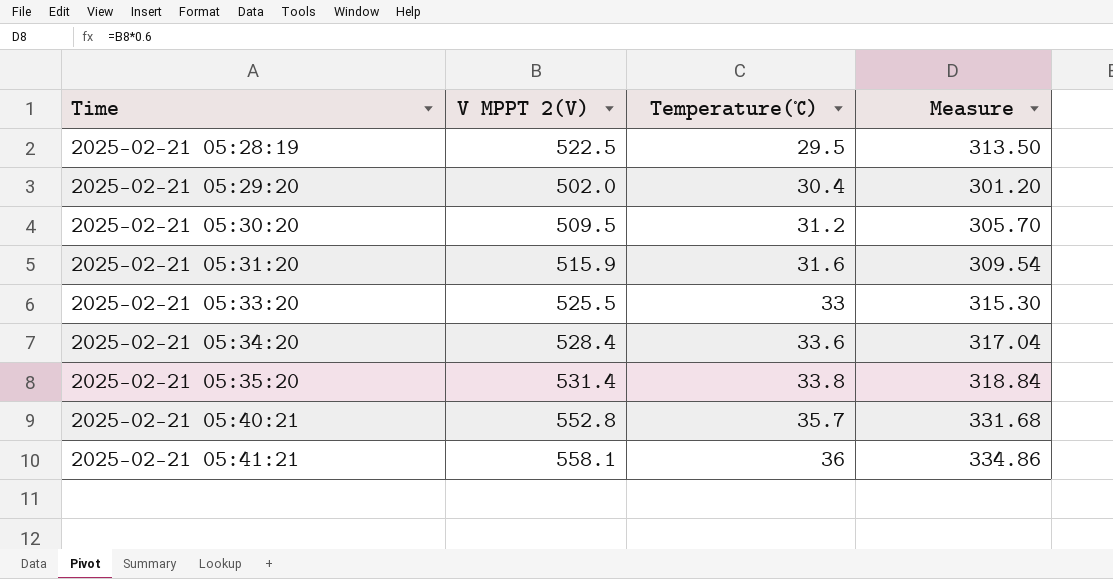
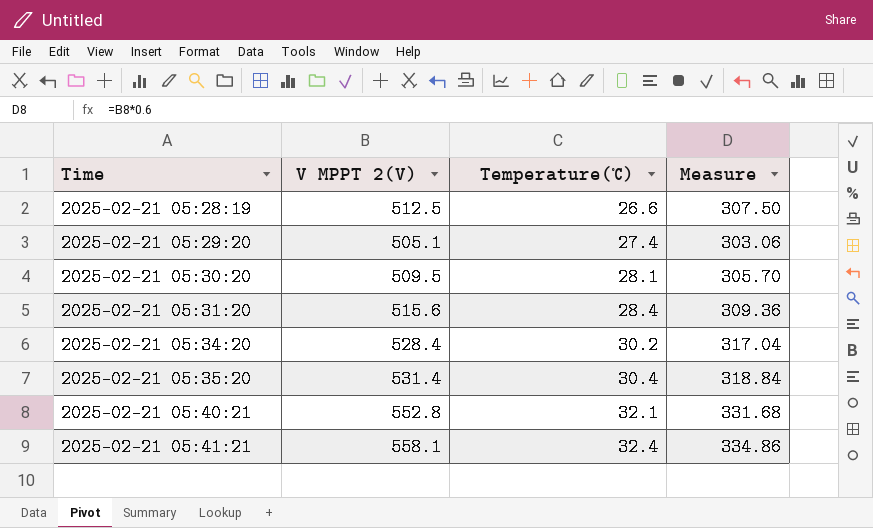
row 2025-02-21 05:33:20: 525.5 | 33 | 315.30 -> none
2025-02-21 05:28:19 | V MPPT 2(V): 522.5 -> 512.5
2025-02-21 05:28:19 | Temperature(℃): 29.5 -> 26.6
2025-02-21 05:28:19 | Measure: 313.50 -> 307.50
2025-02-21 05:29:20 | V MPPT 2(V): 502.0 -> 505.1
2025-02-21 05:29:20 | Temperature(℃): 30.4 -> 27.4
2025-02-21 05:29:20 | Measure: 301.20 -> 303.06
2025-02-21 05:30:20 | Temperature(℃): 31.2 -> 28.1
2025-02-21 05:31:20 | V MPPT 2(V): 515.9 -> 515.6
2025-02-21 05:31:20 | Temperature(℃): 31.6 -> 28.4
2025-02-21 05:31:20 | Measure: 309.54 -> 309.36
2025-02-21 05:34:20 | Temperature(℃): 33.6 -> 30.2
2025-02-21 05:35:20 | Temperature(℃): 33.8 -> 30.4
2025-02-21 05:40:21 | Temperature(℃): 35.7 -> 32.1
2025-02-21 05:41:21 | Temperature(℃): 36 -> 32.4

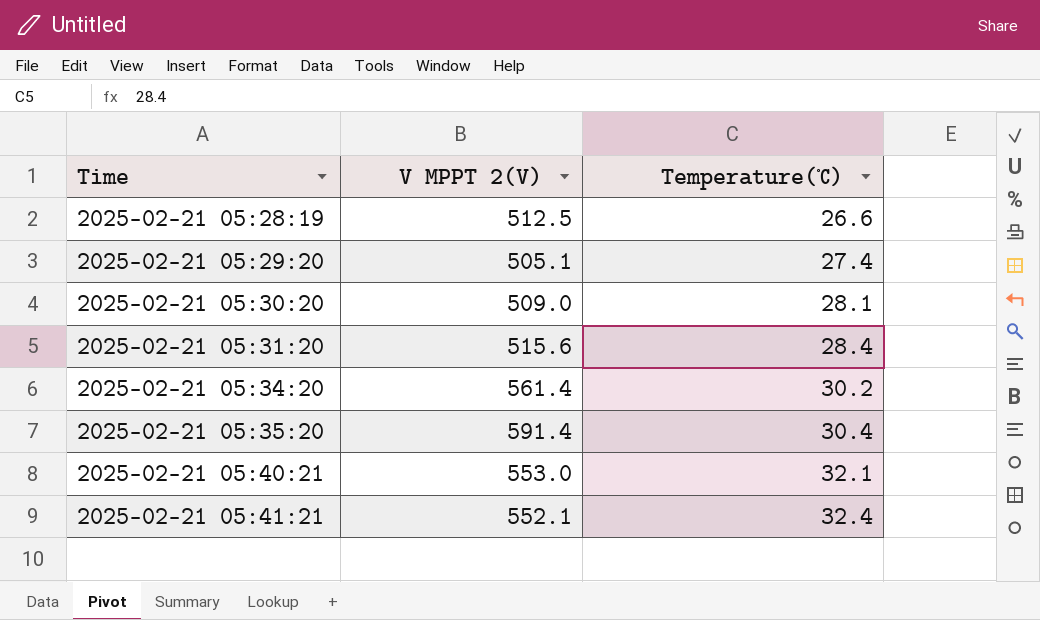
column Measure | formula: [V MPPT 2(V)] * 0.6 -> none
2025-02-21 05:30:20 | V MPPT 2(V): 509.5 -> 509.0
2025-02-21 05:34:20 | V MPPT 2(V): 528.4 -> 561.4
2025-02-21 05:35:20 | V MPPT 2(V): 531.4 -> 591.4
2025-02-21 05:40:21 | V MPPT 2(V): 552.8 -> 553.0
2025-02-21 05:41:21 | V MPPT 2(V): 558.1 -> 552.1

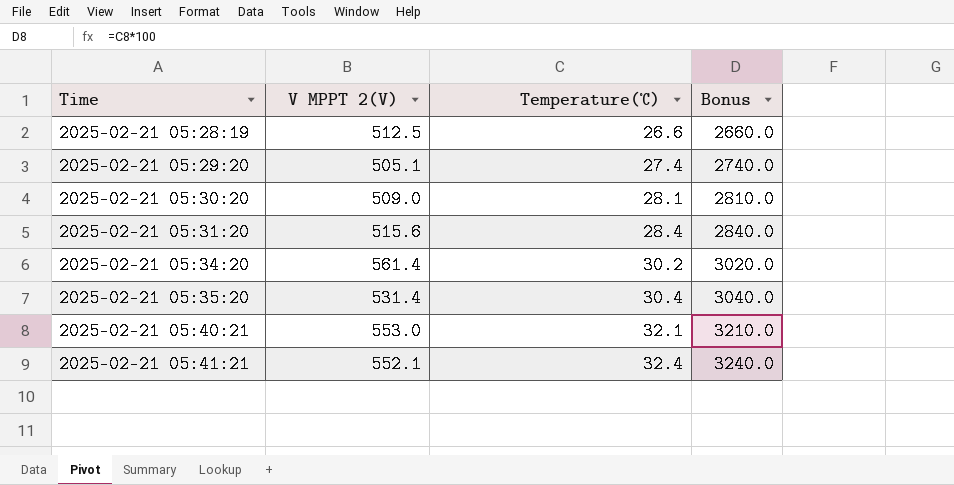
column Bonus | formula: none -> [Temperature(℃)] * 100
2025-02-21 05:35:20 | V MPPT 2(V): 591.4 -> 531.4

